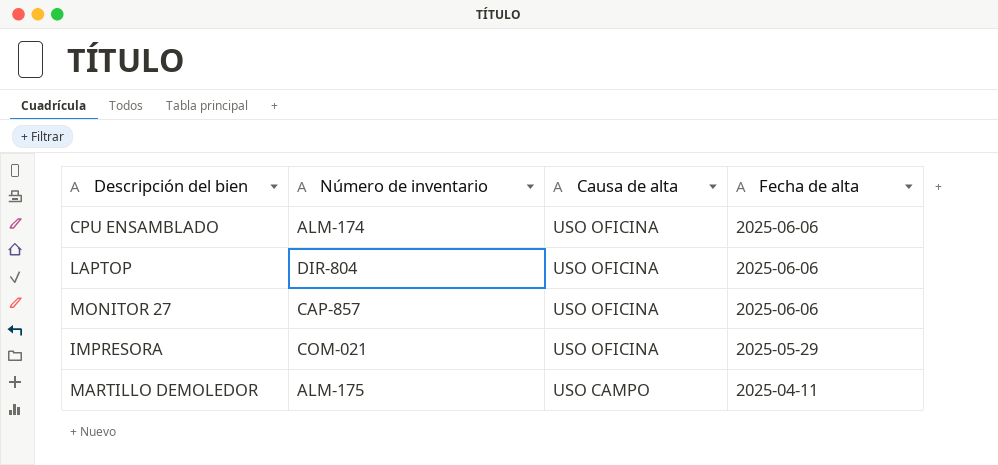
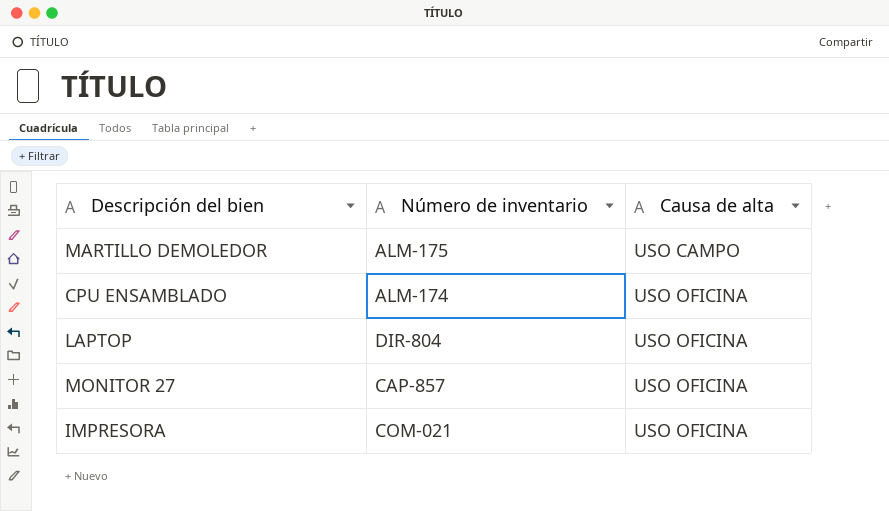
row order: Causa de alta descending -> Causa de alta ascending
column Fecha de alta | position: 4 -> none

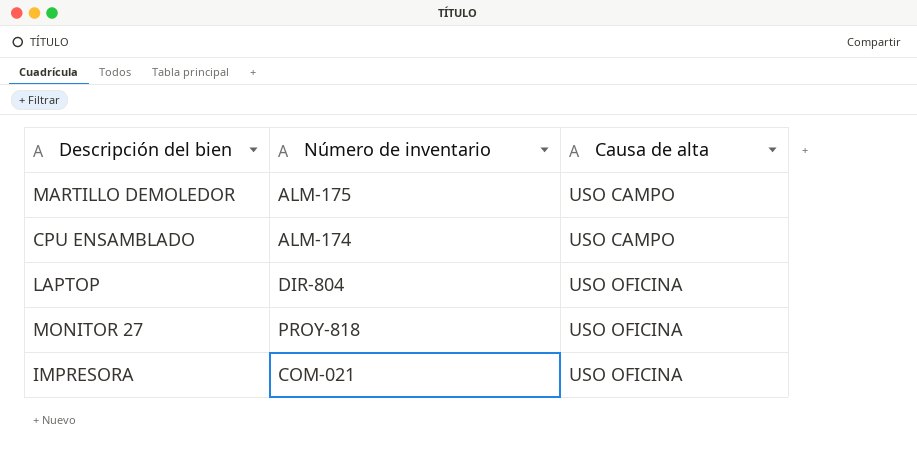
CPU ENSAMBLADO | Causa de alta: USO OFICINA -> USO CAMPO
MONITOR 27 | Número de inventario: CAP-857 -> PROY-818

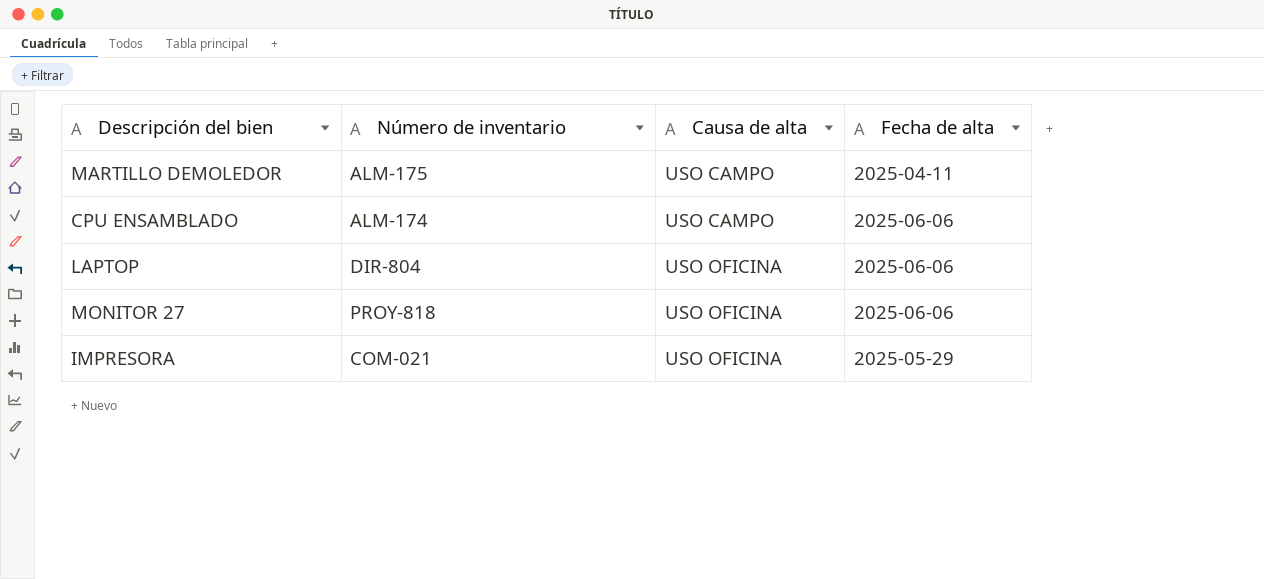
column Fecha de alta | position: none -> 4

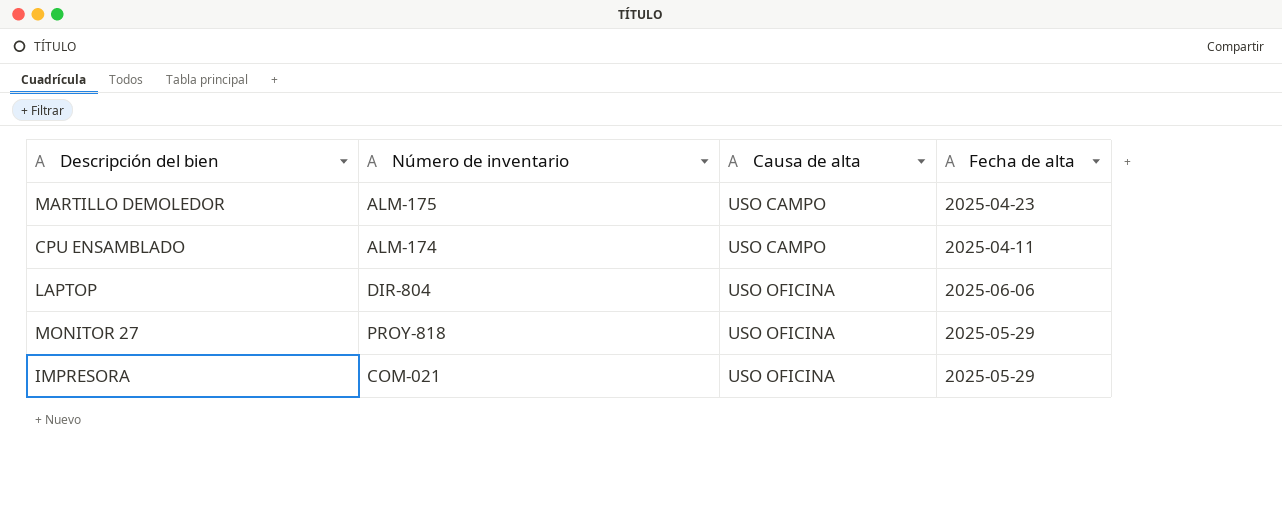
MARTILLO DEMOLEDOR | Fecha de alta: 2025-04-11 -> 2025-04-23
CPU ENSAMBLADO | Fecha de alta: 2025-06-06 -> 2025-04-11
MONITOR 27 | Fecha de alta: 2025-06-06 -> 2025-05-29

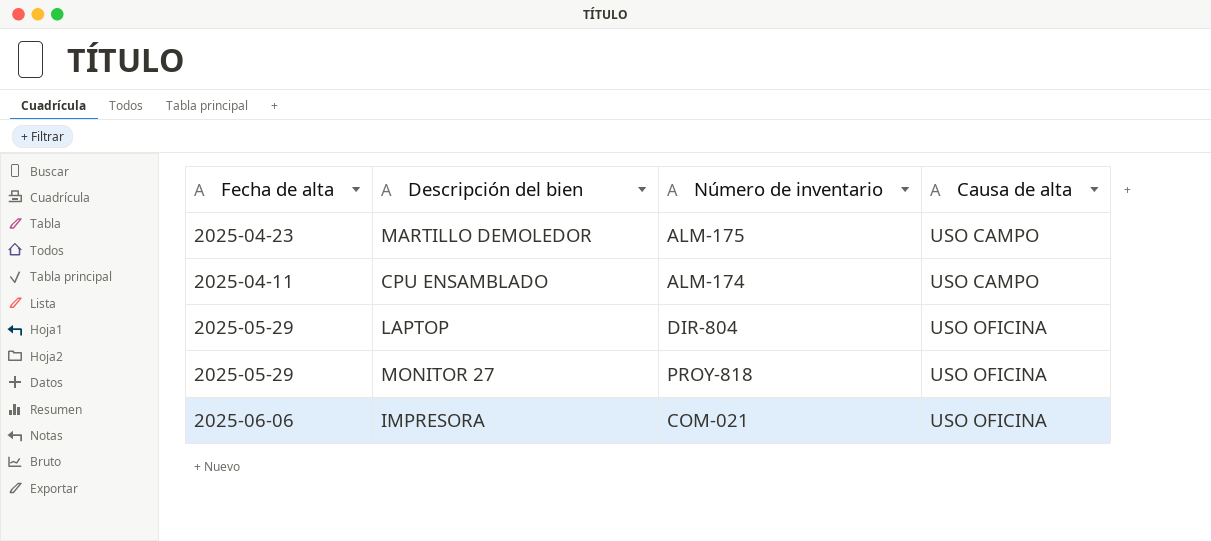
column Fecha de alta | position: 4 -> 1
LAPTOP | Fecha de alta: 2025-06-06 -> 2025-05-29
IMPRESORA | Fecha de alta: 2025-05-29 -> 2025-06-06

